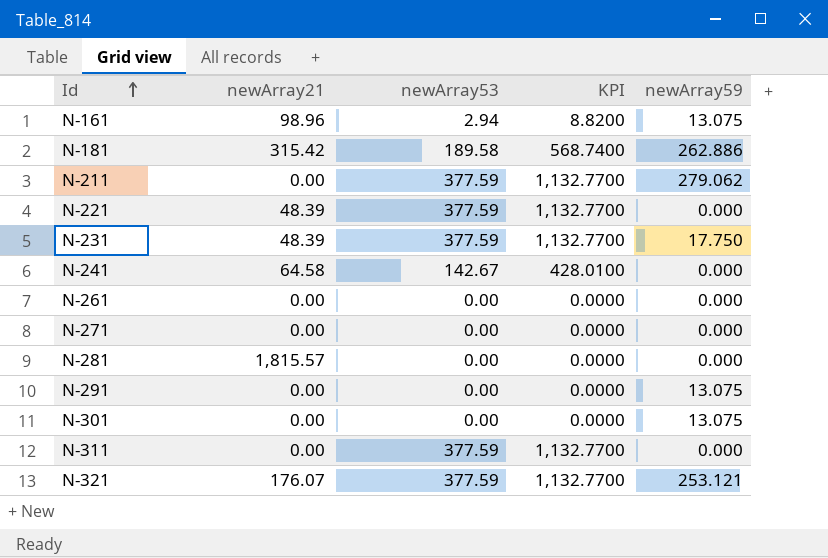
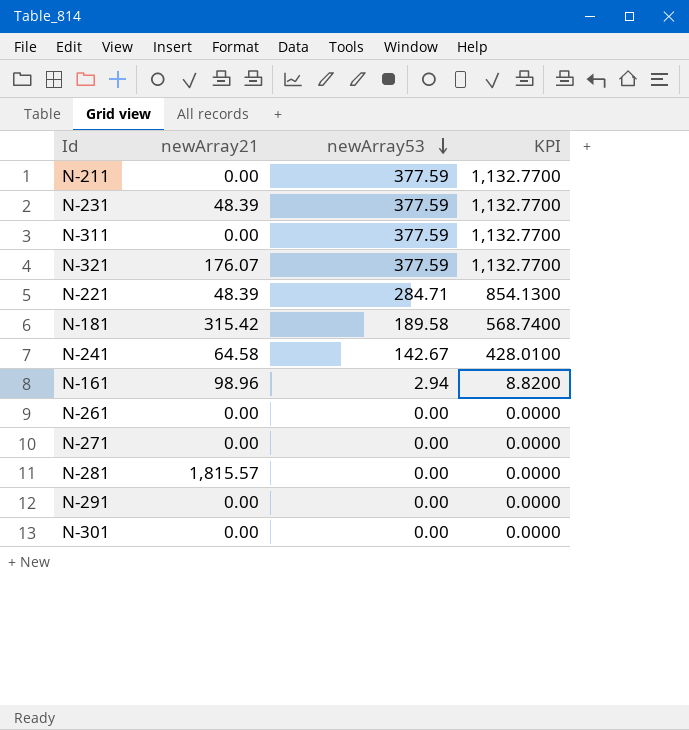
row order: Id ascending -> newArray53 descending
column newArray59 | position: 5 -> none
N-221 | newArray53: 377.59 -> 284.71
N-221 | KPI: 1,132.7700 -> 854.1300

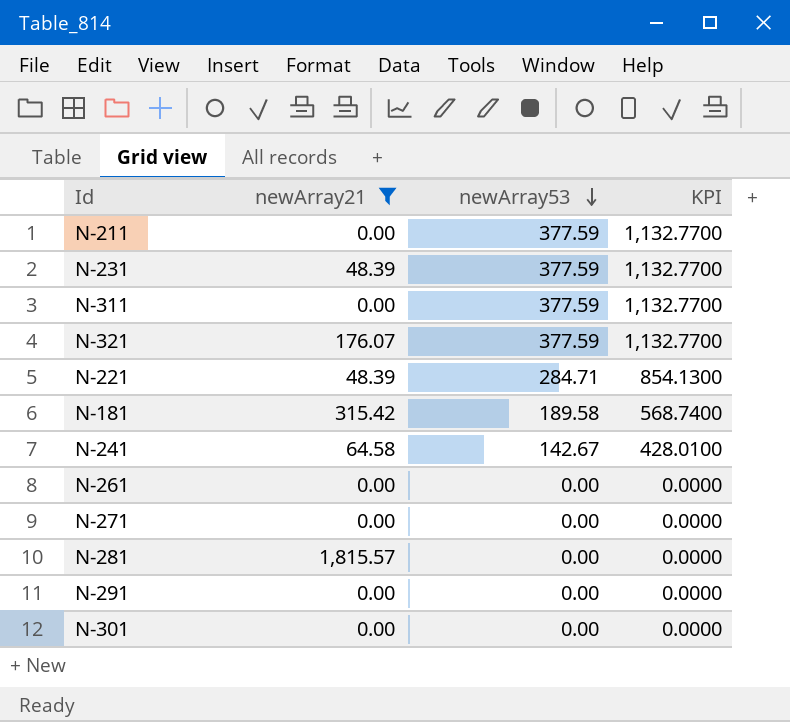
filter: none -> newArray21 != 98.96

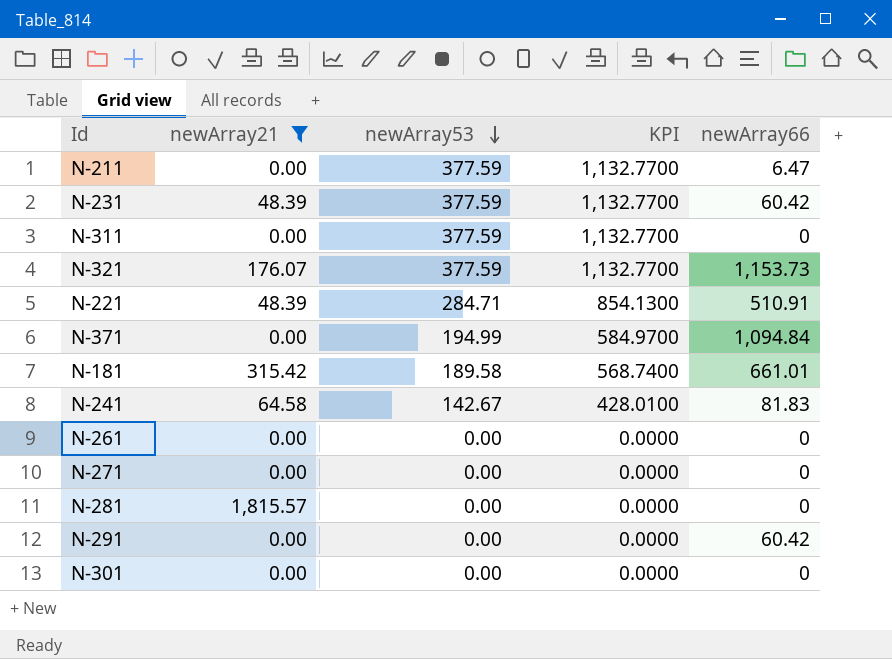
column newArray66 | position: none -> 5
row N-371: none -> 0.00 | 194.99 | 584.9700 | 1,094.84

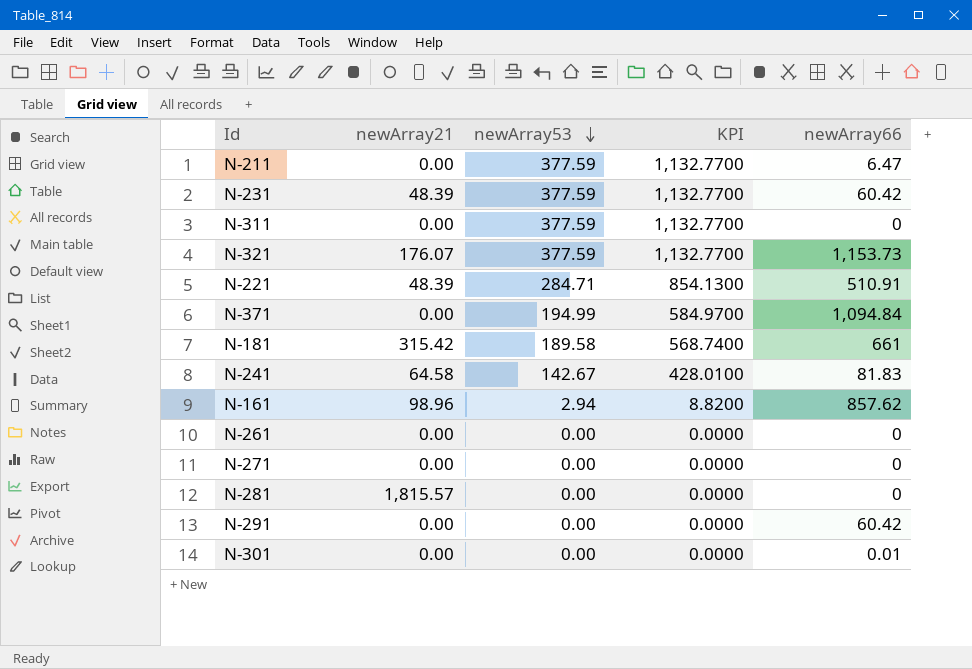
filter: newArray21 != 98.96 -> none
N-181 | newArray66: 661.01 -> 661
N-301 | newArray66: 0 -> 0.01

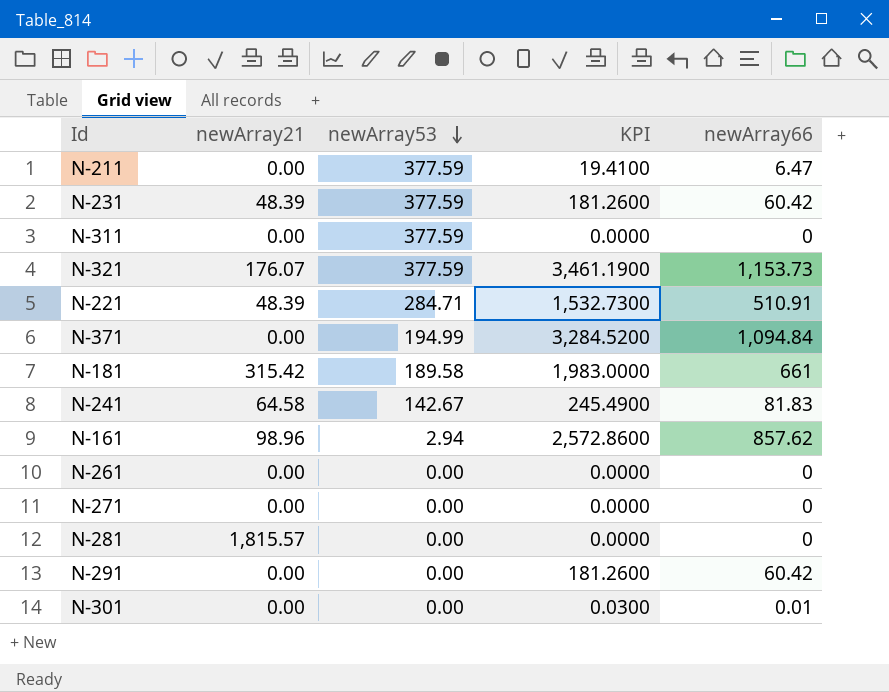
column KPI | formula: [newArray53] * 3 -> [newArray66] * 3

